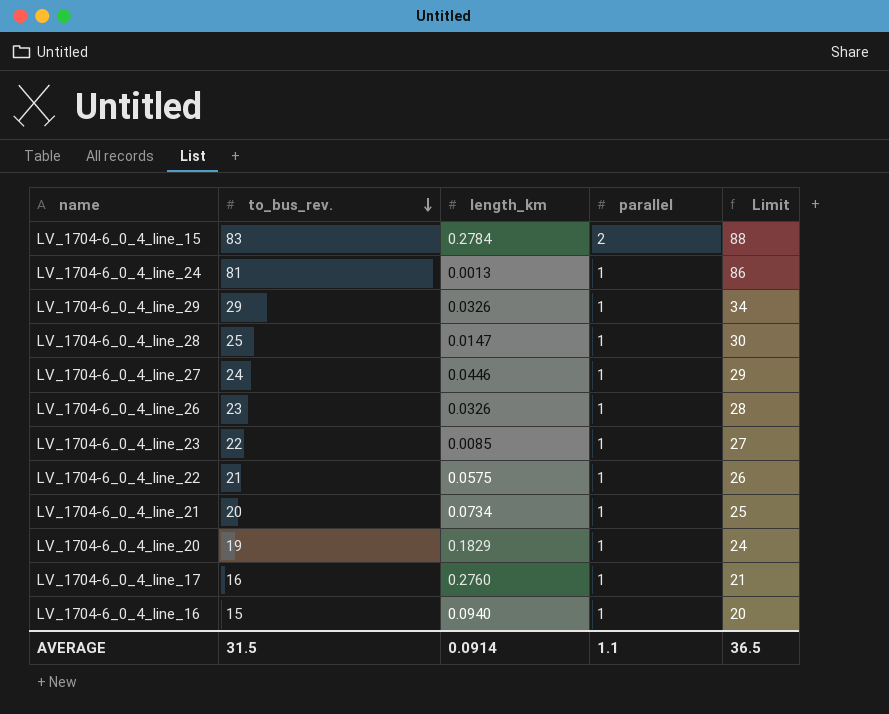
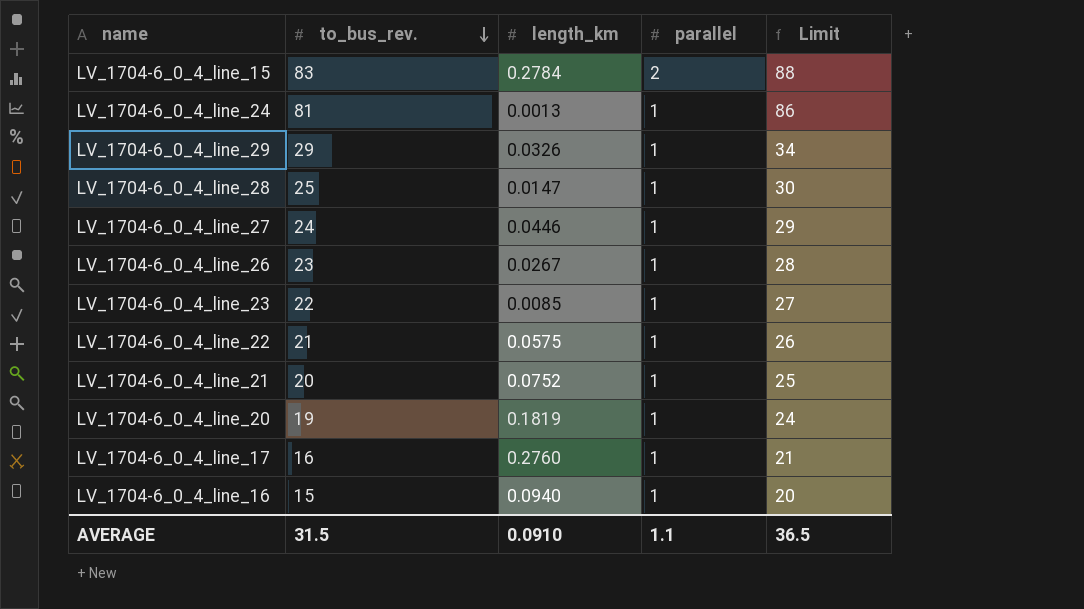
LV_1704-6_0_4_line_26 | length_km: 0.0326 -> 0.0267
LV_1704-6_0_4_line_21 | length_km: 0.0734 -> 0.0752
LV_1704-6_0_4_line_20 | length_km: 0.1829 -> 0.1819
AVERAGE | length_km: 0.0914 -> 0.0910

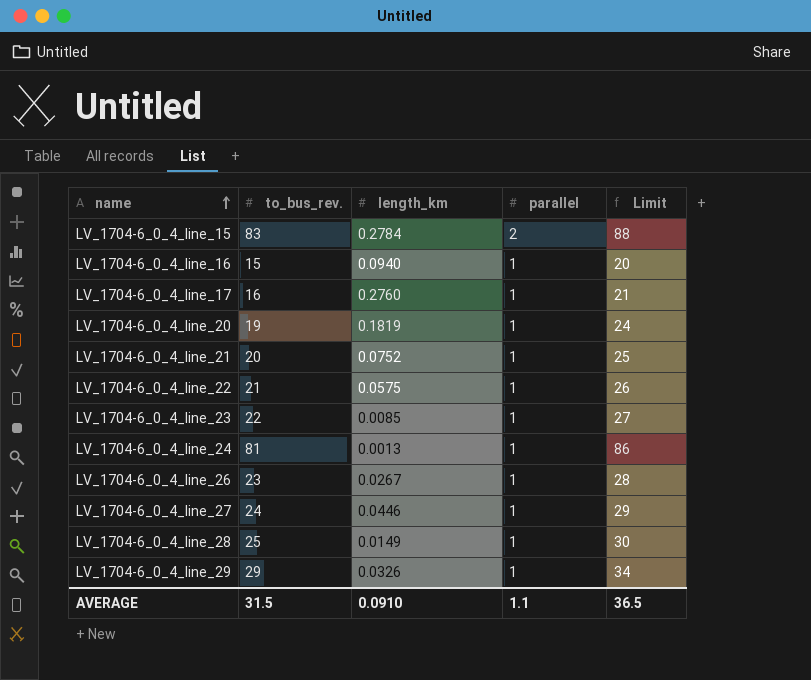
row order: to_bus_rev. descending -> name ascending
LV_1704-6_0_4_line_28 | length_km: 0.0147 -> 0.0149

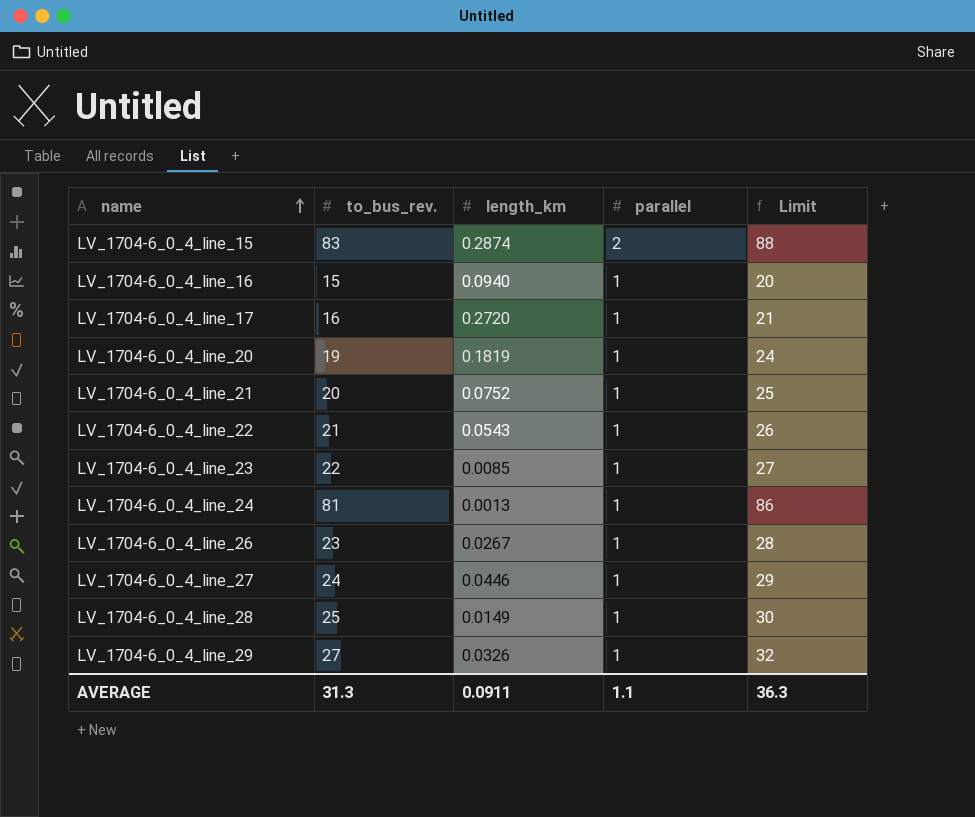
LV_1704-6_0_4_line_15 | length_km: 0.2784 -> 0.2874
LV_1704-6_0_4_line_17 | length_km: 0.2760 -> 0.2720
LV_1704-6_0_4_line_22 | length_km: 0.0575 -> 0.0543
LV_1704-6_0_4_line_29 | to_bus_rev.: 29 -> 27
LV_1704-6_0_4_line_29 | Limit: 34 -> 32
AVERAGE | to_bus_rev.: 31.5 -> 31.3
AVERAGE | length_km: 0.0910 -> 0.0911
AVERAGE | Limit: 36.5 -> 36.3

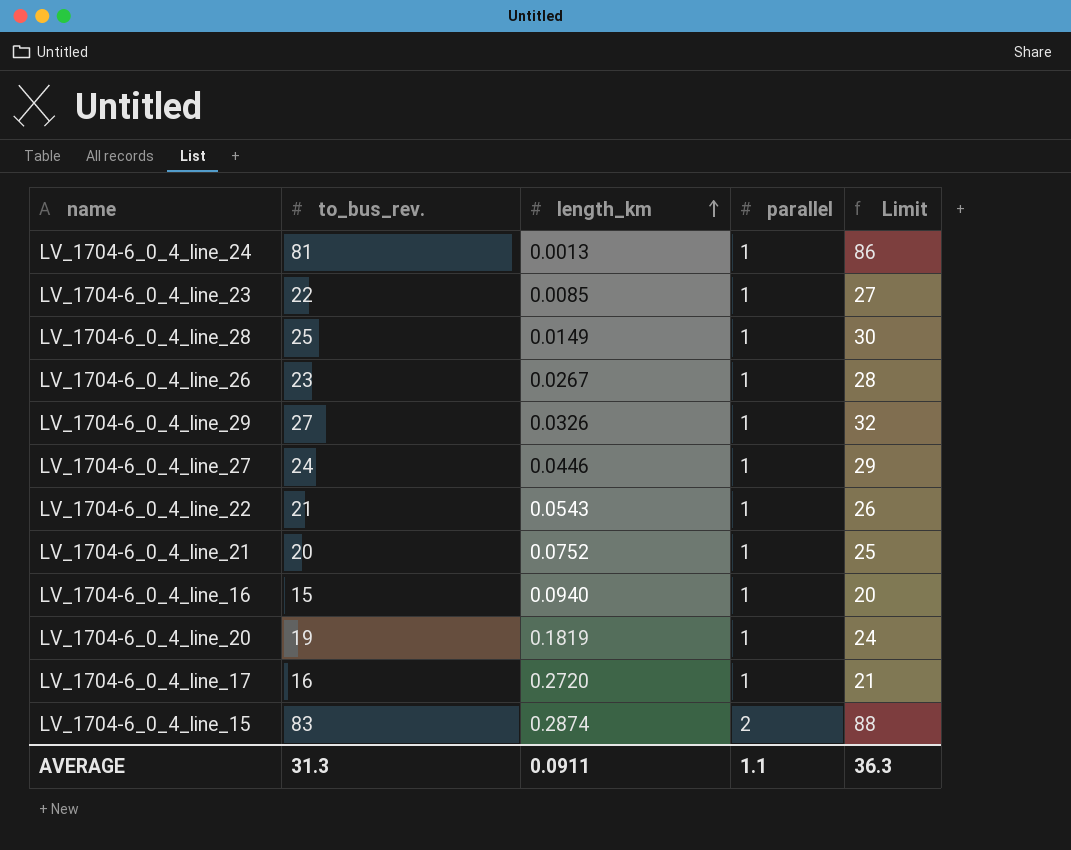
row order: name ascending -> length_km ascending

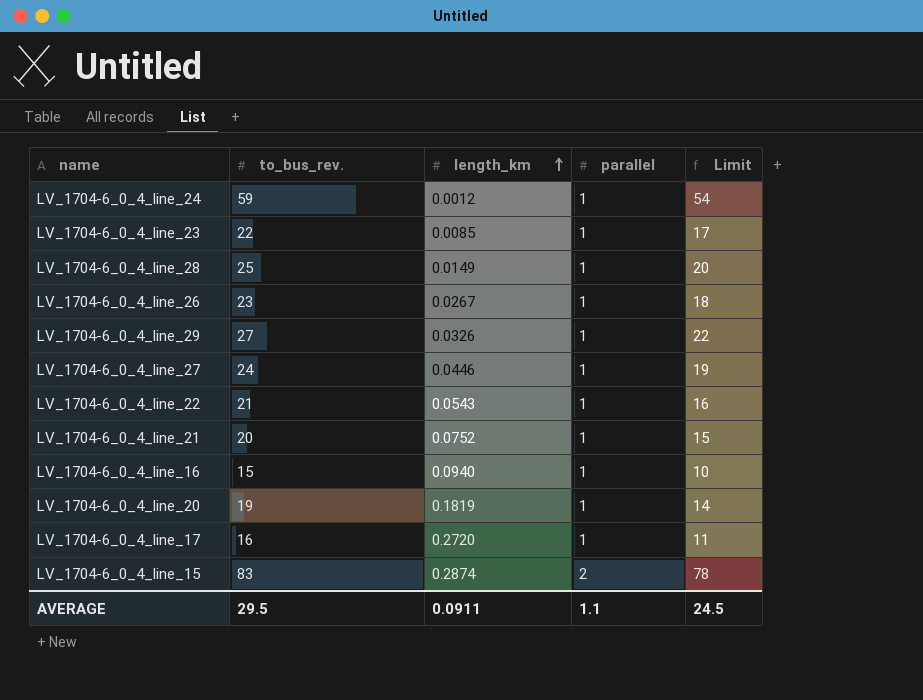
column Limit | formula: [to_bus_rev.] + 5 -> [to_bus_rev.] - 5
LV_1704-6_0_4_line_24 | to_bus_rev.: 81 -> 59
LV_1704-6_0_4_line_24 | length_km: 0.0013 -> 0.0012
AVERAGE | to_bus_rev.: 31.3 -> 29.5
AVERAGE | Limit: 36.3 -> 24.5

